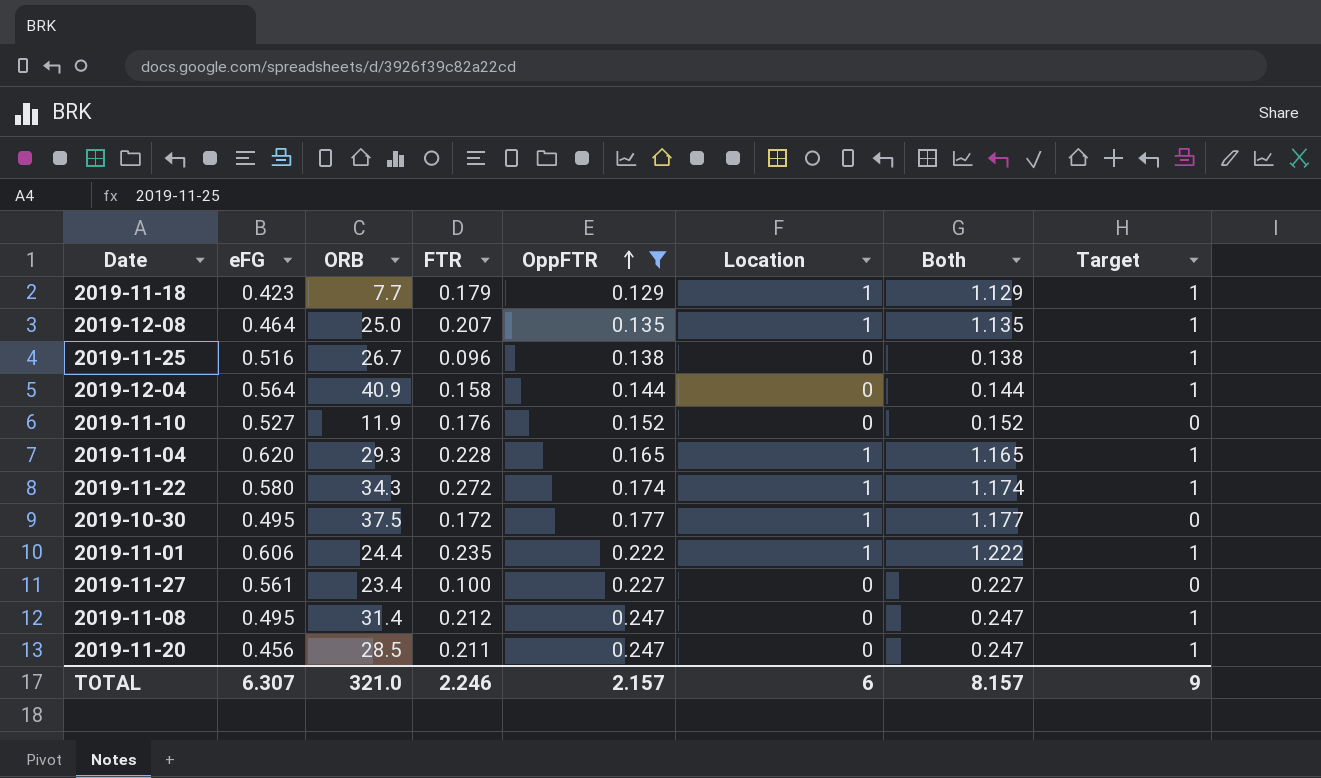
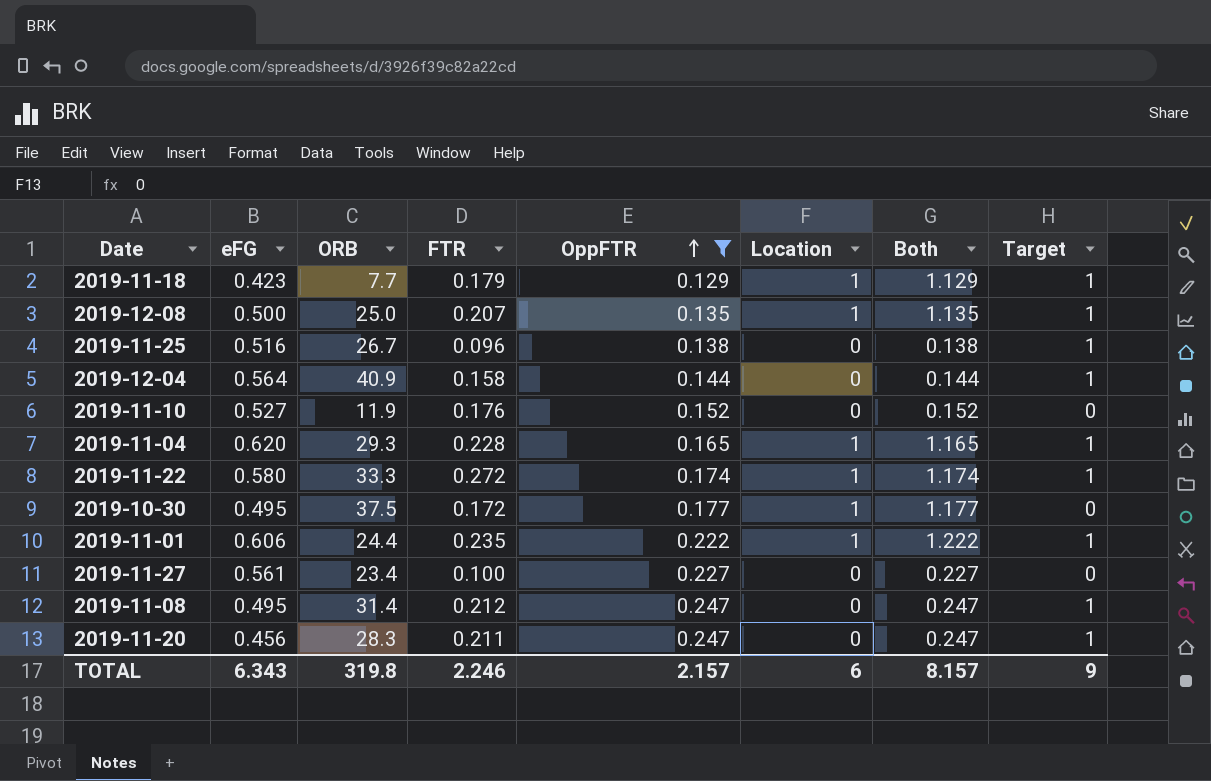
2019-12-08 | eFG: 0.464 -> 0.500
2019-11-22 | ORB: 34.3 -> 33.3
2019-11-20 | ORB: 28.5 -> 28.3
TOTAL | eFG: 6.307 -> 6.343
TOTAL | ORB: 321.0 -> 319.8

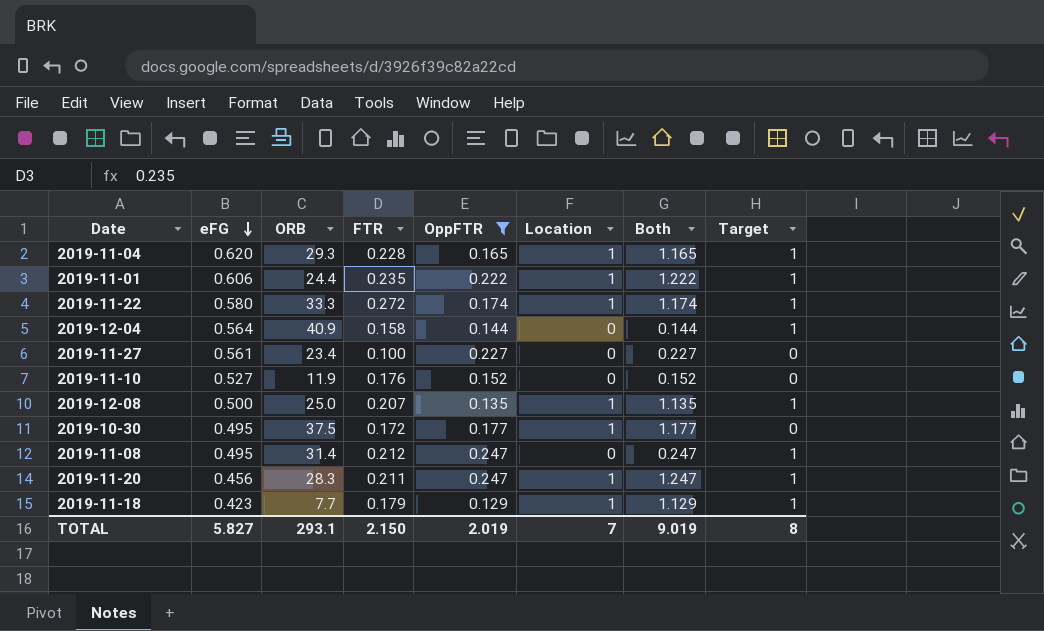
row order: OppFTR ascending -> eFG descending
row 2019-11-25: 0.516 | 26.7 | 0.096 | 0.138 | 0 | 0.138 | 1 -> none
2019-11-20 | Location: 0 -> 1
2019-11-20 | Both: 0.247 -> 1.247
TOTAL | eFG: 6.343 -> 5.827
TOTAL | ORB: 319.8 -> 293.1
TOTAL | FTR: 2.246 -> 2.150
TOTAL | OppFTR: 2.157 -> 2.019
TOTAL | Location: 6 -> 7
TOTAL | Both: 8.157 -> 9.019
TOTAL | Target: 9 -> 8

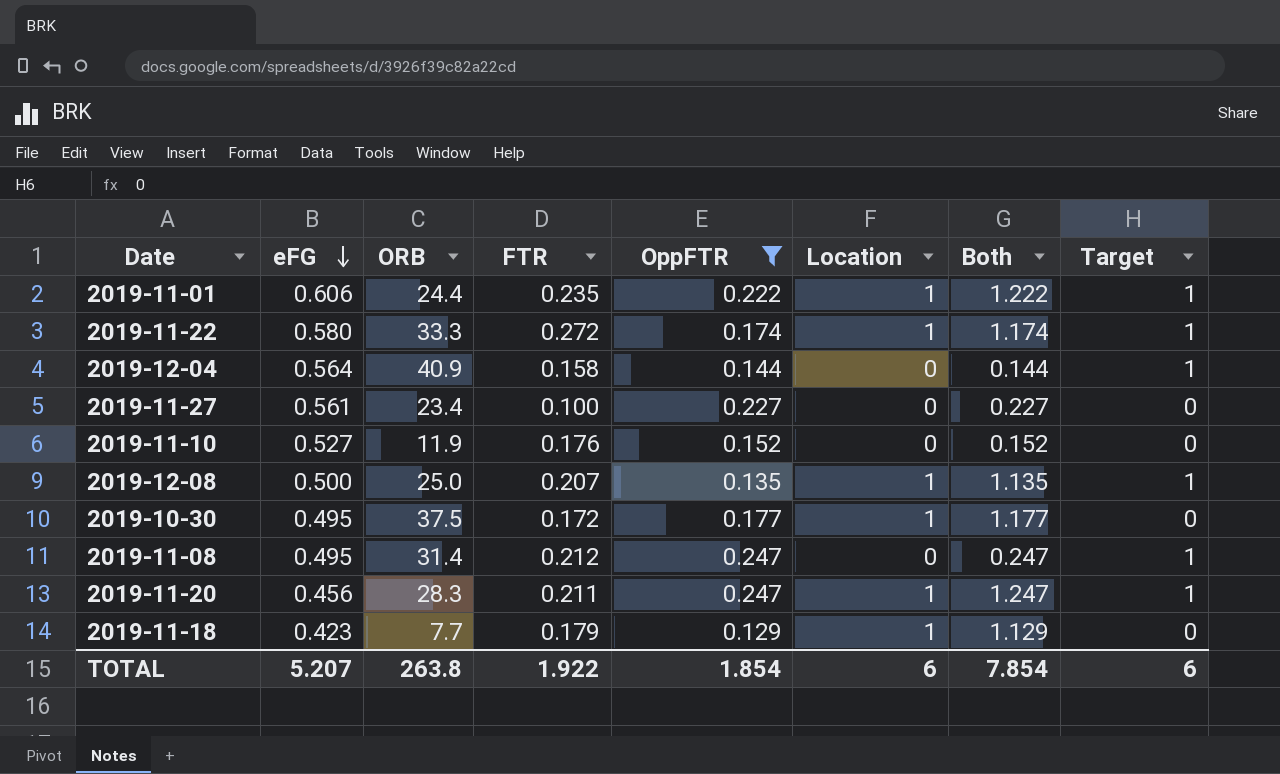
row 2019-11-04: 0.620 | 29.3 | 0.228 | 0.165 | 1 | 1.165 | 1 -> none
2019-11-18 | Target: 1 -> 0
TOTAL | eFG: 5.827 -> 5.207
TOTAL | ORB: 293.1 -> 263.8
TOTAL | FTR: 2.150 -> 1.922
TOTAL | OppFTR: 2.019 -> 1.854
TOTAL | Location: 7 -> 6
TOTAL | Both: 9.019 -> 7.854
TOTAL | Target: 8 -> 6

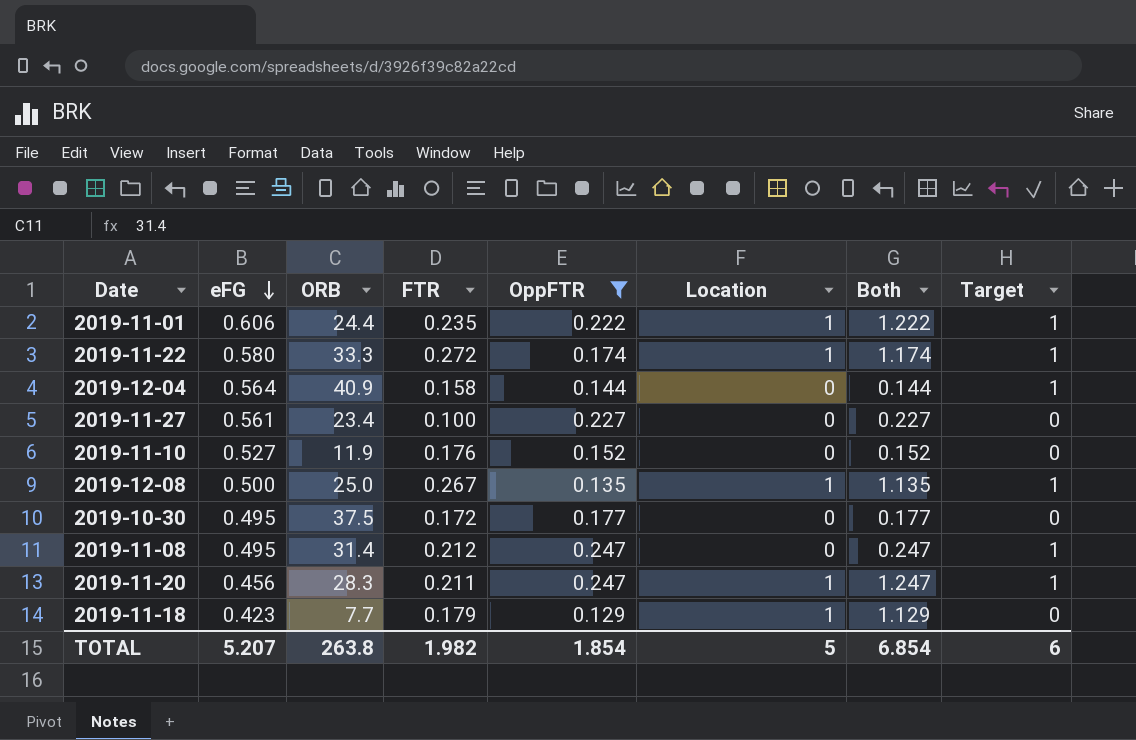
2019-12-08 | FTR: 0.207 -> 0.267
2019-10-30 | Location: 1 -> 0
2019-10-30 | Both: 1.177 -> 0.177
TOTAL | FTR: 1.922 -> 1.982
TOTAL | Location: 6 -> 5
TOTAL | Both: 7.854 -> 6.854

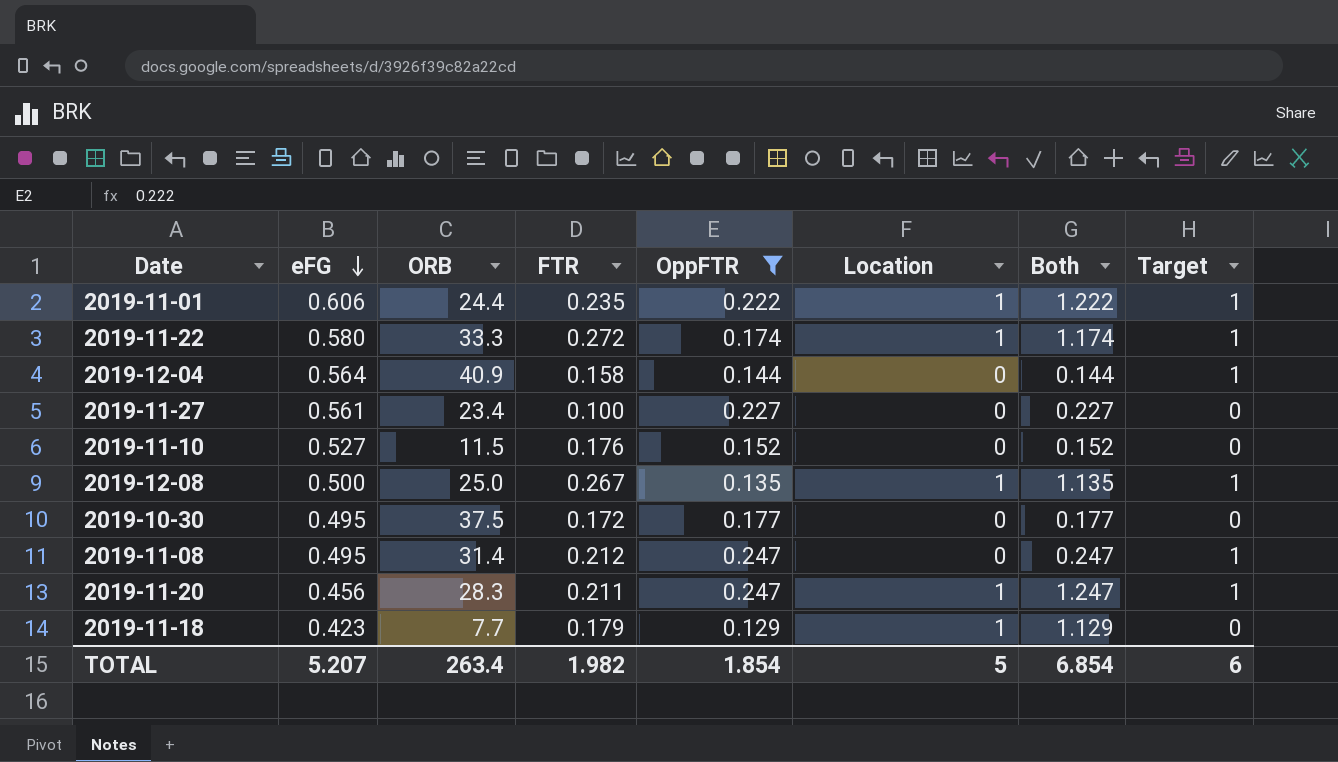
2019-11-10 | ORB: 11.9 -> 11.5
TOTAL | ORB: 263.8 -> 263.4

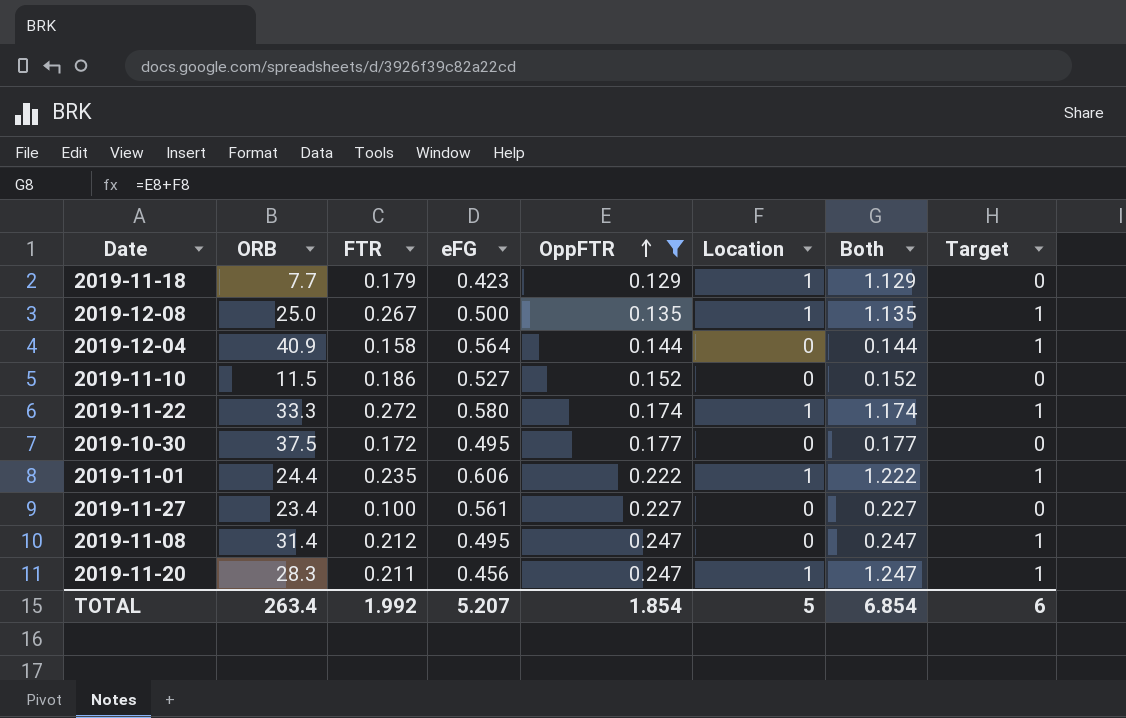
row order: eFG descending -> OppFTR ascending
column eFG | position: 2 -> 4
2019-11-10 | FTR: 0.176 -> 0.186
TOTAL | FTR: 1.982 -> 1.992

